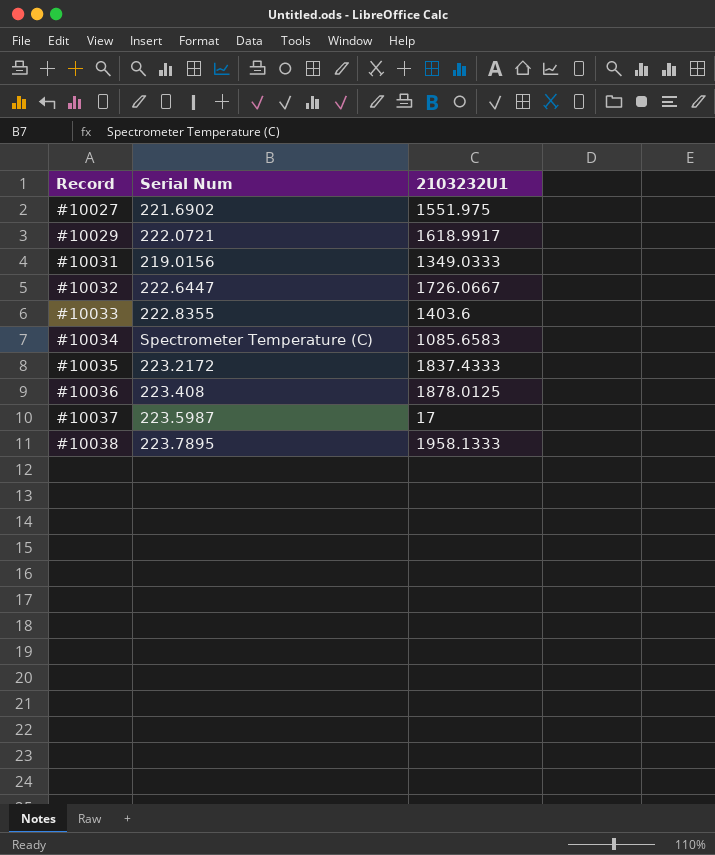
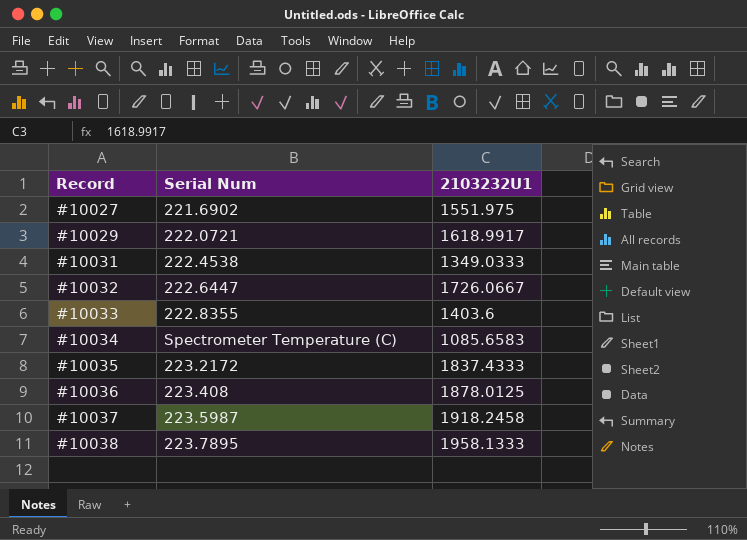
#10031 | Serial Num: 219.0156 -> 222.4538
#10037 | 2103232U1: 17 -> 1918.2458

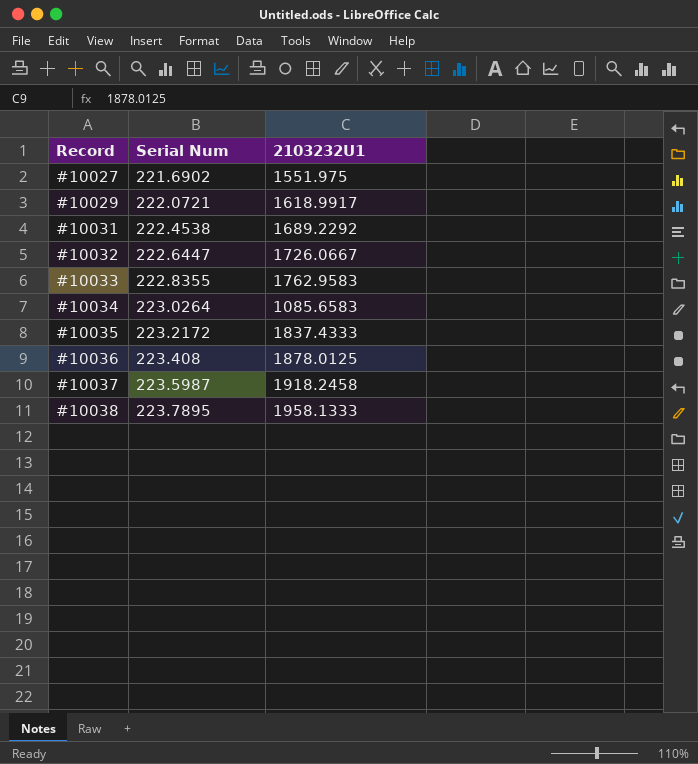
#10031 | 2103232U1: 1349.0333 -> 1689.2292
#10033 | 2103232U1: 1403.6 -> 1762.9583
#10034 | Serial Num: Spectrometer Temperature (C) -> 223.0264

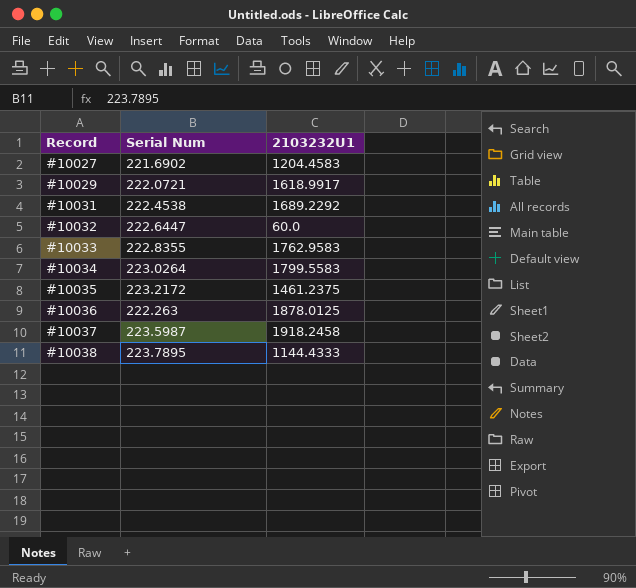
#10027 | 2103232U1: 1551.975 -> 1204.4583
#10032 | 2103232U1: 1726.0667 -> 60.0
#10034 | 2103232U1: 1085.6583 -> 1799.5583
#10035 | 2103232U1: 1837.4333 -> 1461.2375
#10036 | Serial Num: 223.408 -> 222.263
#10038 | 2103232U1: 1958.1333 -> 1144.4333

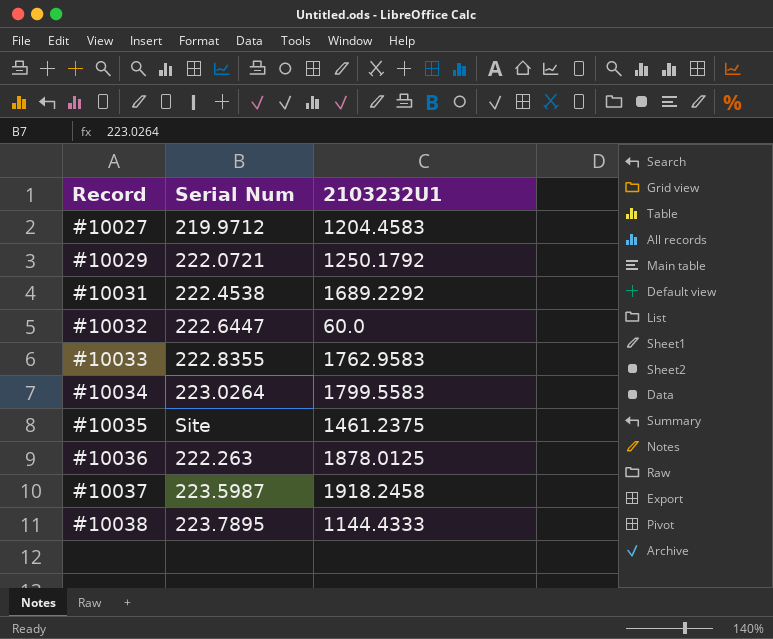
#10027 | Serial Num: 221.6902 -> 219.9712
#10029 | 2103232U1: 1618.9917 -> 1250.1792
#10035 | Serial Num: 223.2172 -> Site

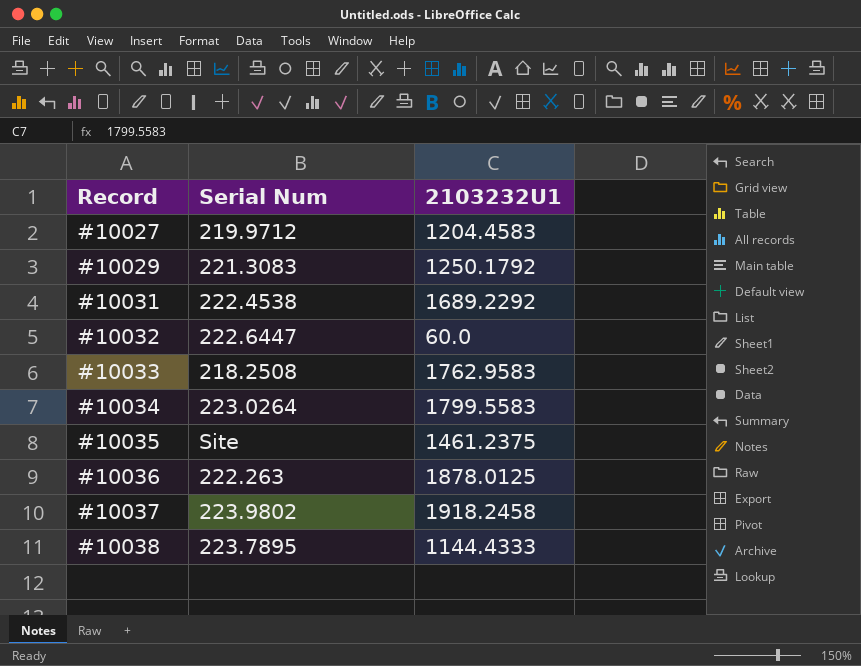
#10029 | Serial Num: 222.0721 -> 221.3083
#10033 | Serial Num: 222.8355 -> 218.2508
#10037 | Serial Num: 223.5987 -> 223.9802

